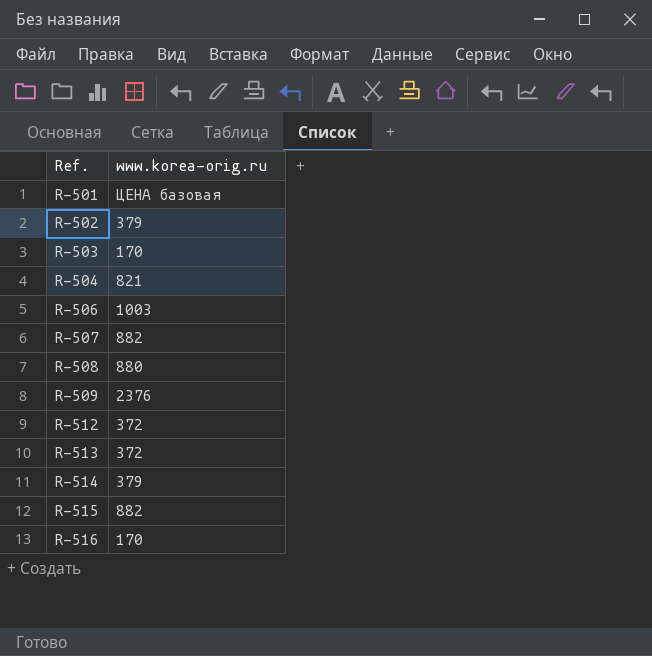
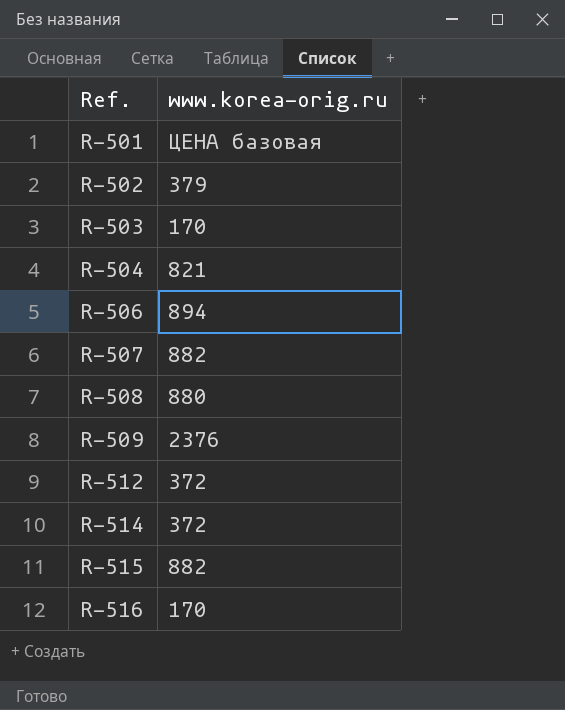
row R-513: 372 -> none
R-506 | www.korea-orig.ru: 1003 -> 894
R-514 | www.korea-orig.ru: 379 -> 372

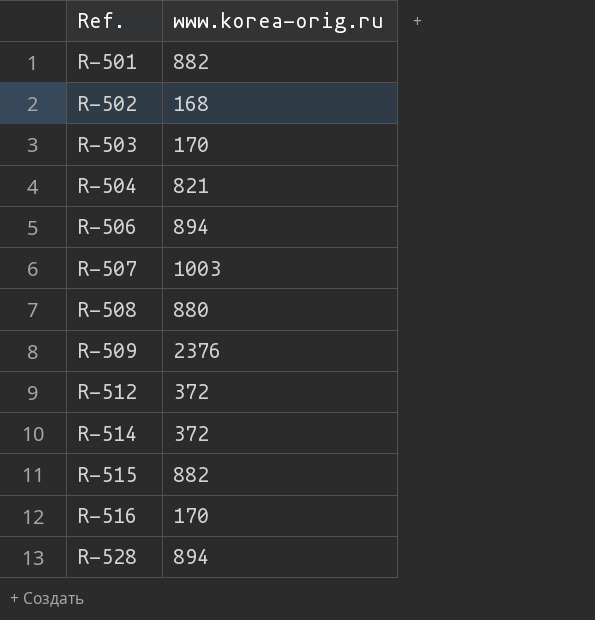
R-501 | www.korea-orig.ru: ЦЕНА базовая -> 882
R-502 | www.korea-orig.ru: 379 -> 168
R-507 | www.korea-orig.ru: 882 -> 1003
row R-528: none -> 894

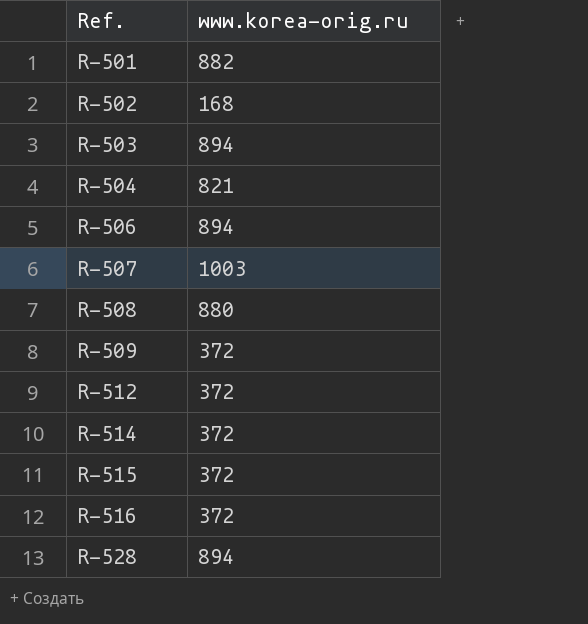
R-503 | www.korea-orig.ru: 170 -> 894
R-509 | www.korea-orig.ru: 2376 -> 372
R-515 | www.korea-orig.ru: 882 -> 372
R-516 | www.korea-orig.ru: 170 -> 372

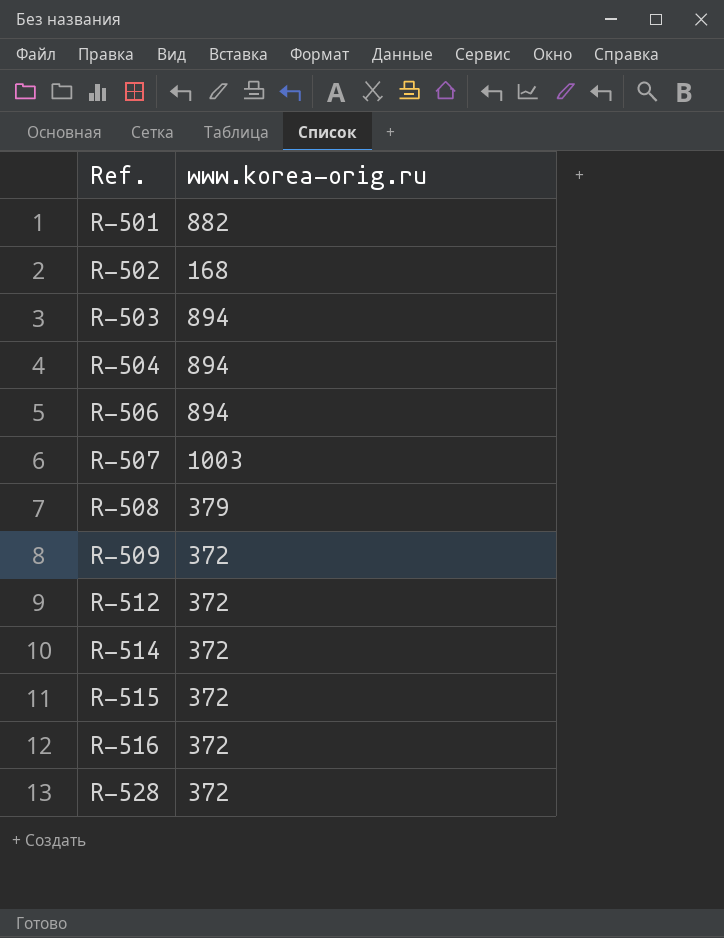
R-504 | www.korea-orig.ru: 821 -> 894
R-508 | www.korea-orig.ru: 880 -> 379
R-528 | www.korea-orig.ru: 894 -> 372

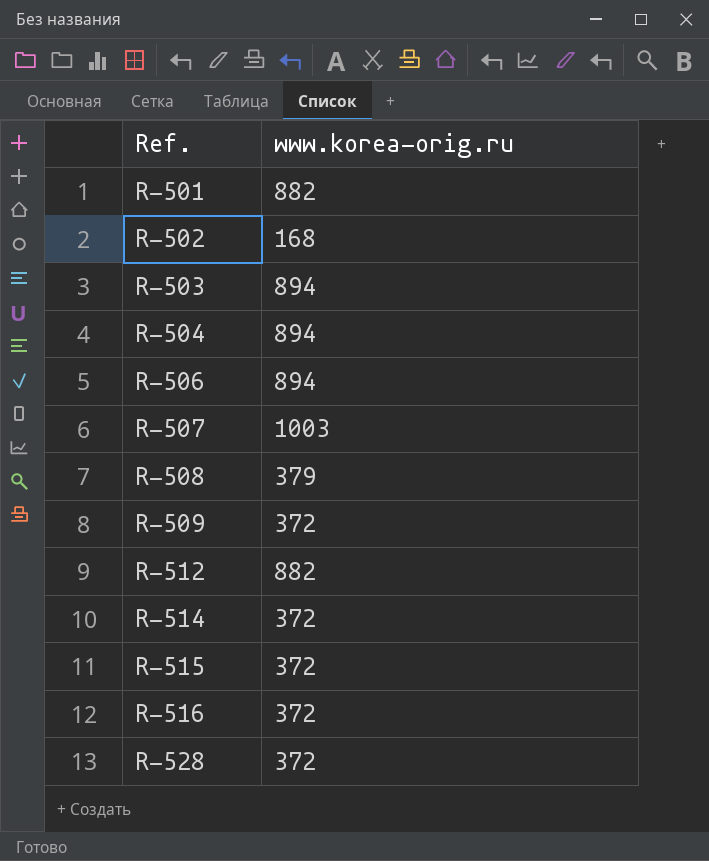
R-512 | www.korea-orig.ru: 372 -> 882

